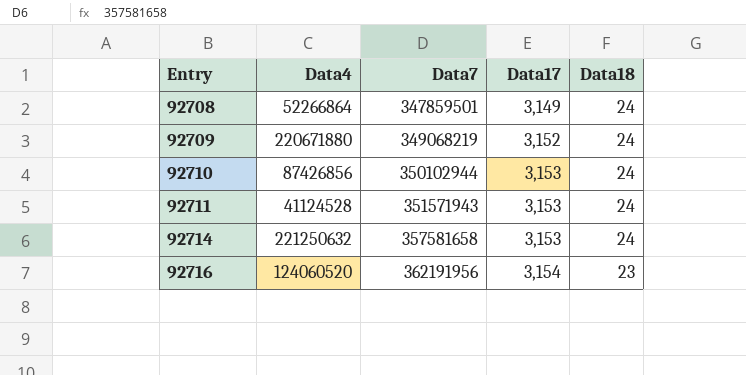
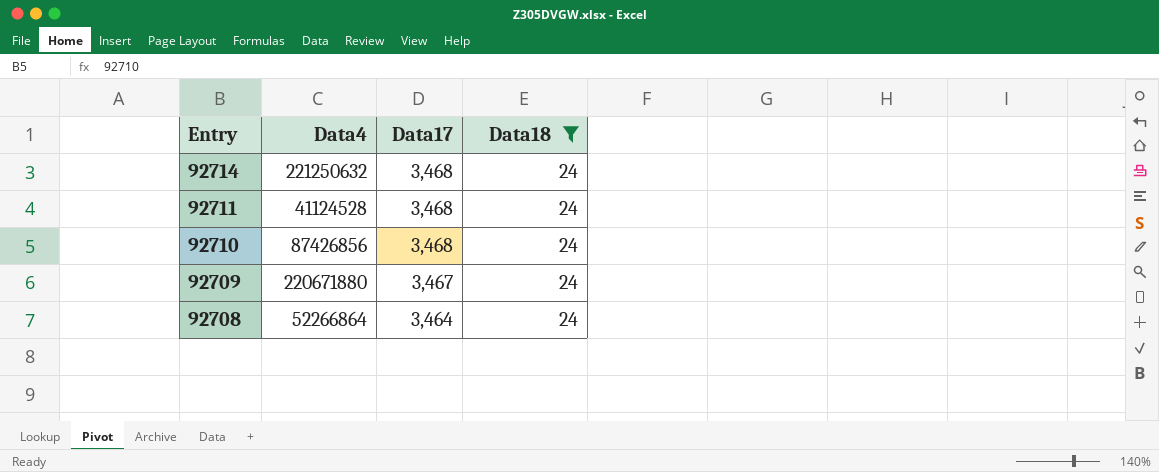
filter: none -> Data18 = 24
row order: Entry ascending -> Entry descending
column Data7 | position: 3 -> none
92714 | Data17: 3,153 -> 3,468
92711 | Data17: 3,153 -> 3,468
92710 | Data17: 3,153 -> 3,468
92709 | Data17: 3,152 -> 3,467
92708 | Data17: 3,149 -> 3,464

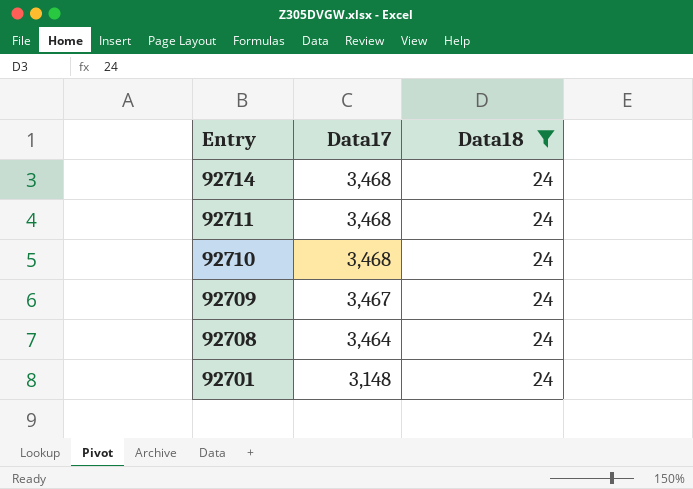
column Data4 | position: 2 -> none
row 92701: none -> 3,148 | 24

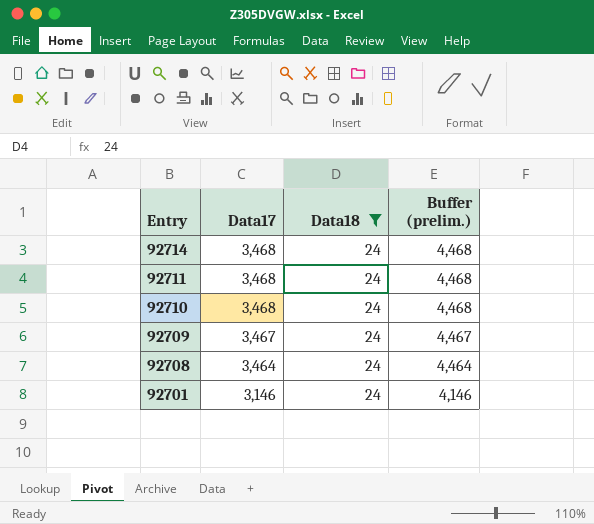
column Buffer (prelim.) | formula: none -> [Data17] + 1000
92701 | Data17: 3,148 -> 3,146

